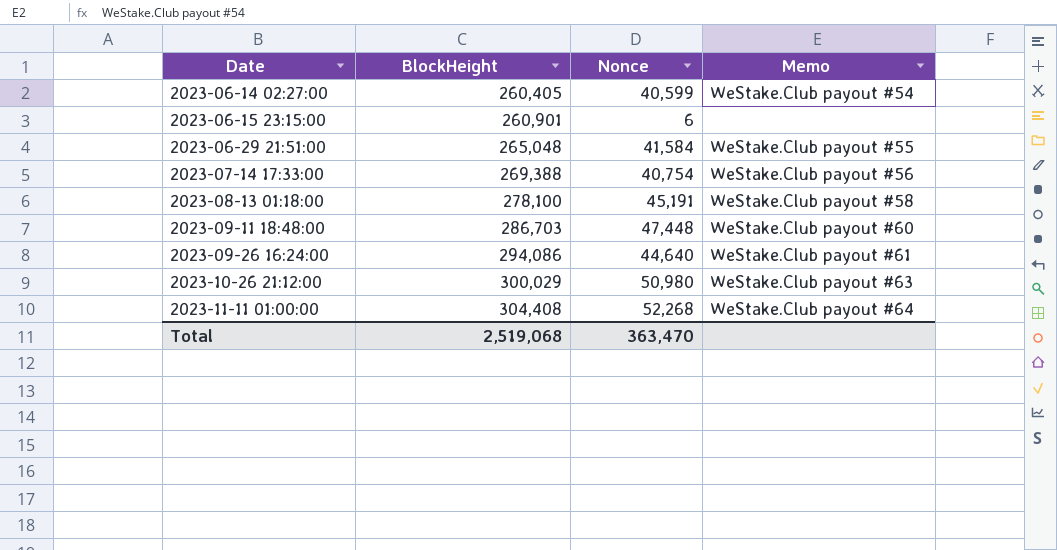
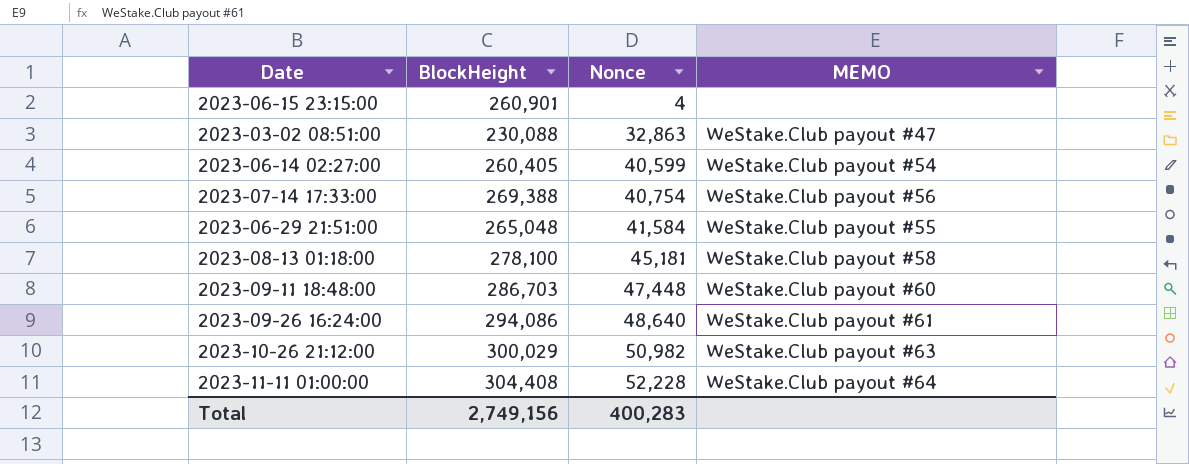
row order: Date ascending -> Nonce ascending
column name: Memo -> MEMO
2023-06-15 23:15:00 | Nonce: 6 -> 4
row 2023-03-02 08:51:00: none -> 230,088 | 32,863 | WeStake.Club payout #47
2023-08-13 01:18:00 | Nonce: 45,191 -> 45,181
2023-09-26 16:24:00 | Nonce: 44,640 -> 48,640
2023-10-26 21:12:00 | Nonce: 50,980 -> 50,982
2023-11-11 01:00:00 | Nonce: 52,268 -> 52,228
Total | BlockHeight: 2,519,068 -> 2,749,156
Total | Nonce: 363,470 -> 400,283

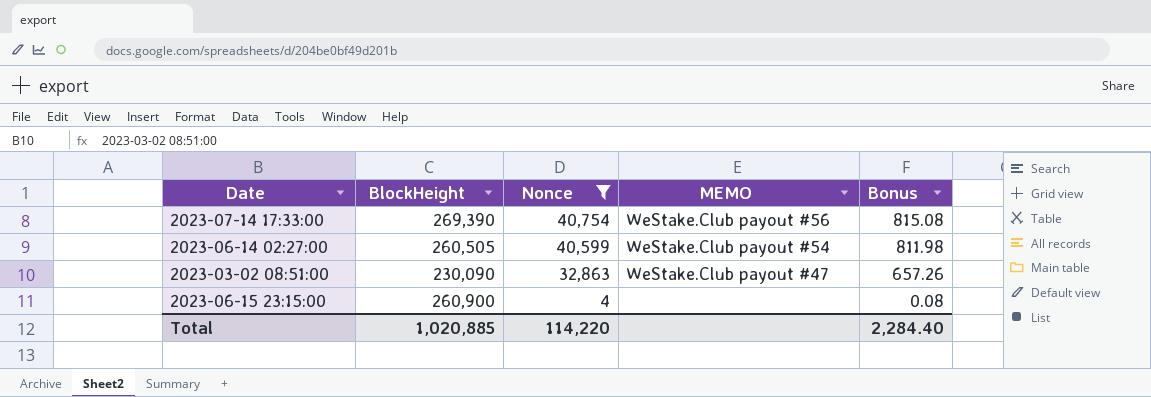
filter: none -> Nonce <= 40,754
row order: Nonce ascending -> Nonce descending
column Bonus | formula: none -> [Nonce] * 0.02
2023-07-14 17:33:00 | BlockHeight: 269,388 -> 269,390
2023-06-14 02:27:00 | BlockHeight: 260,405 -> 260,505
2023-03-02 08:51:00 | BlockHeight: 230,088 -> 230,090
2023-06-15 23:15:00 | BlockHeight: 260,901 -> 260,900
Total | BlockHeight: 2,749,156 -> 1,020,885
Total | Nonce: 400,283 -> 114,220

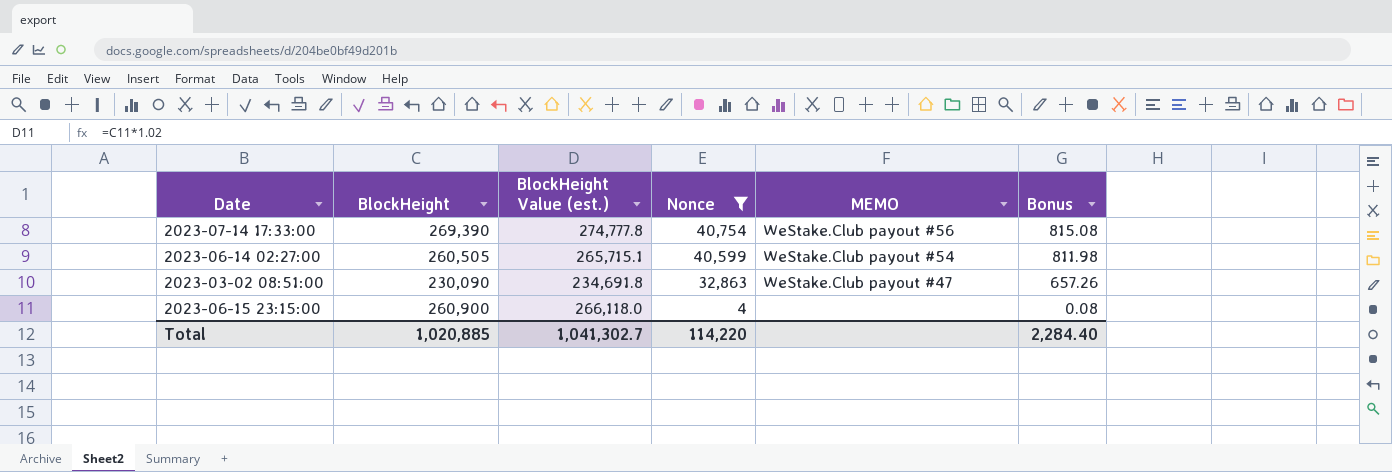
column BlockHeight Value (est.) | formula: none -> [BlockHeight] * 1.02

